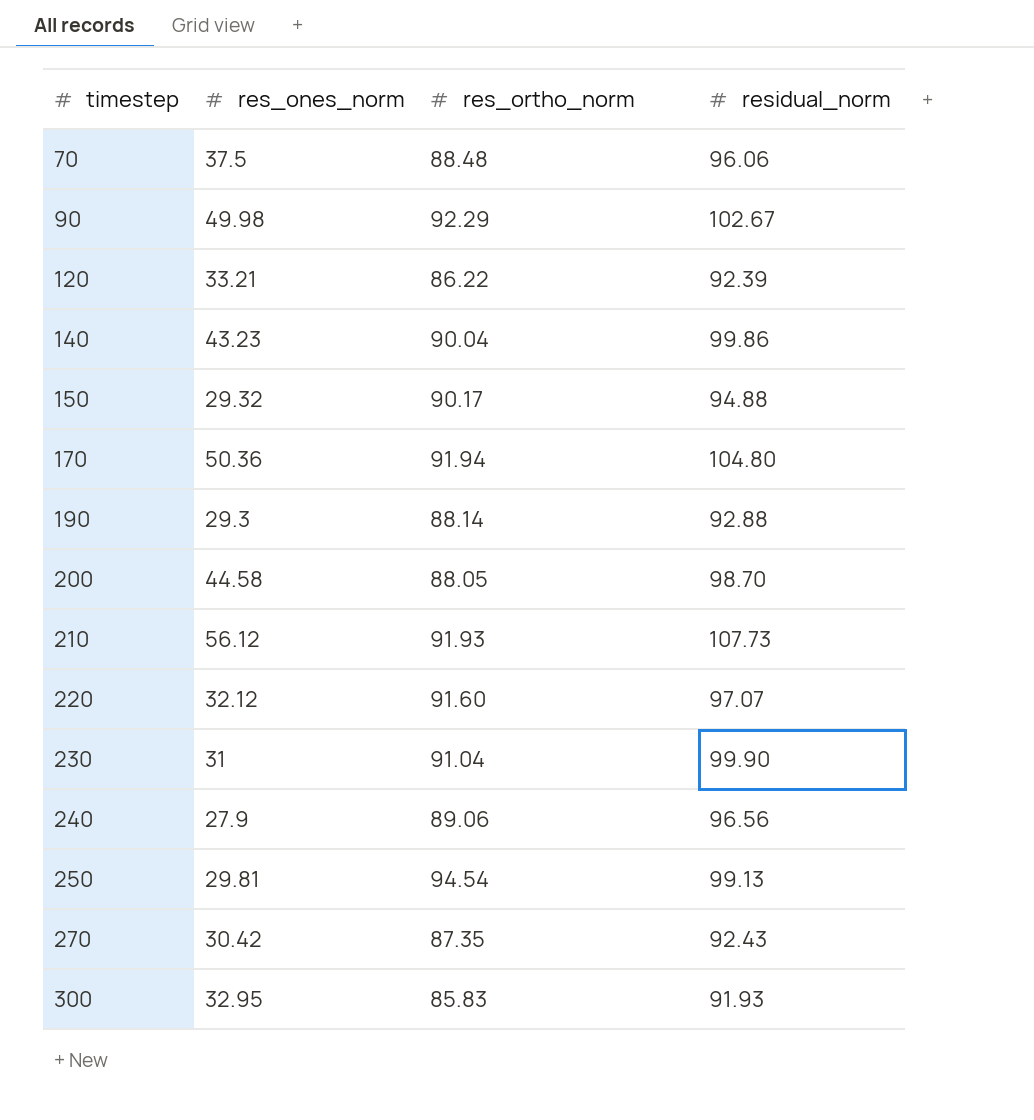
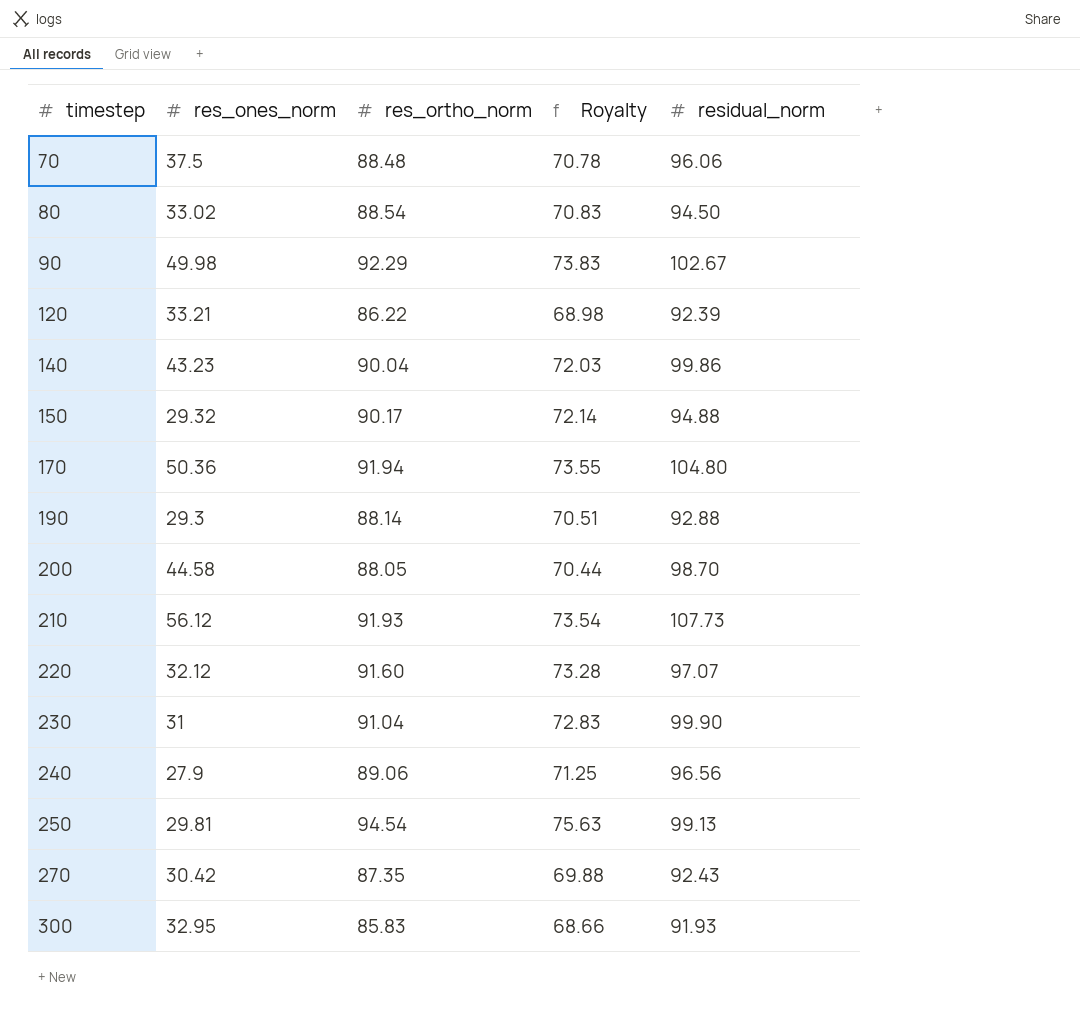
column Royalty | formula: none -> [res_ortho_norm] * 0.8
row 80: none -> 33.02 | 88.54 | 70.83 | 94.50

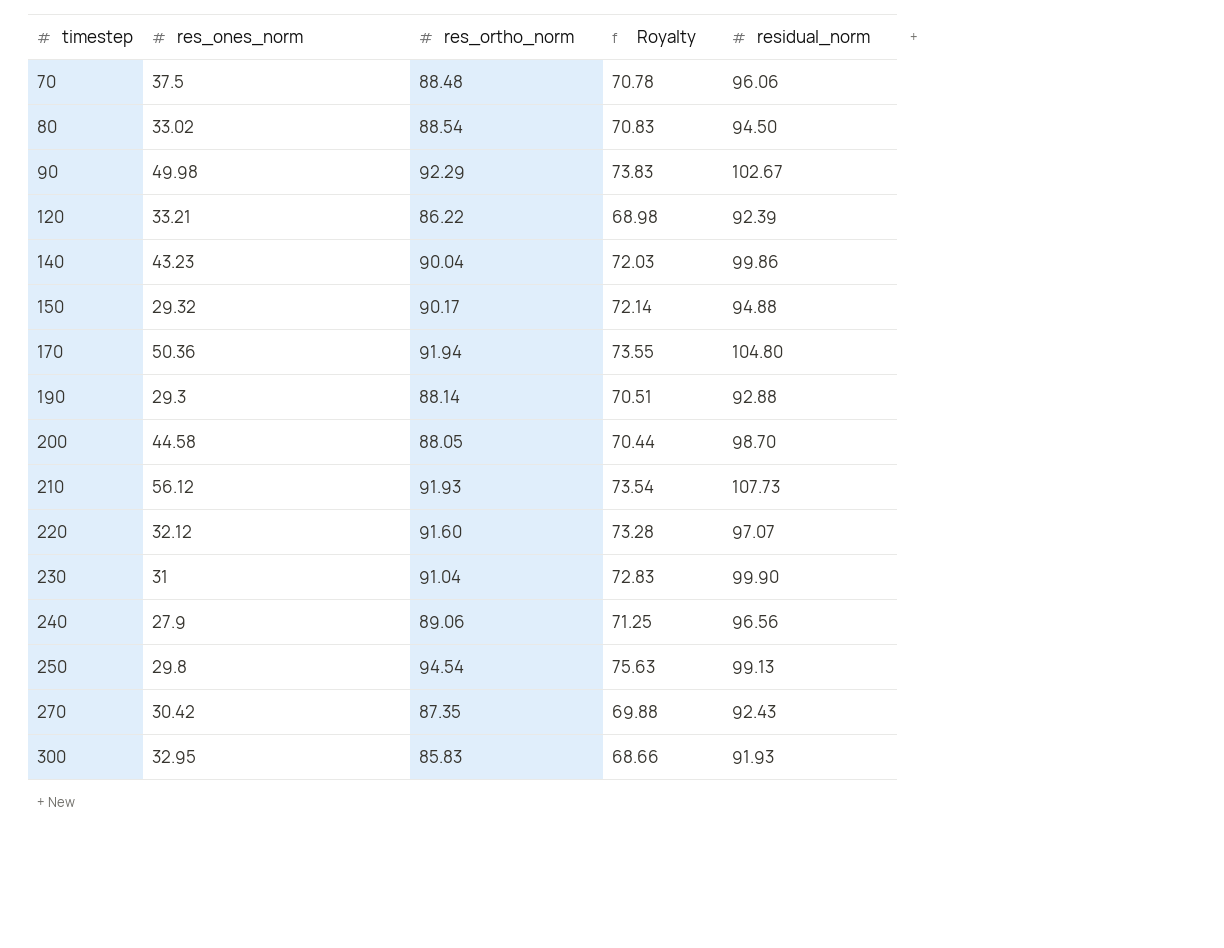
250 | res_ones_norm: 29.81 -> 29.8

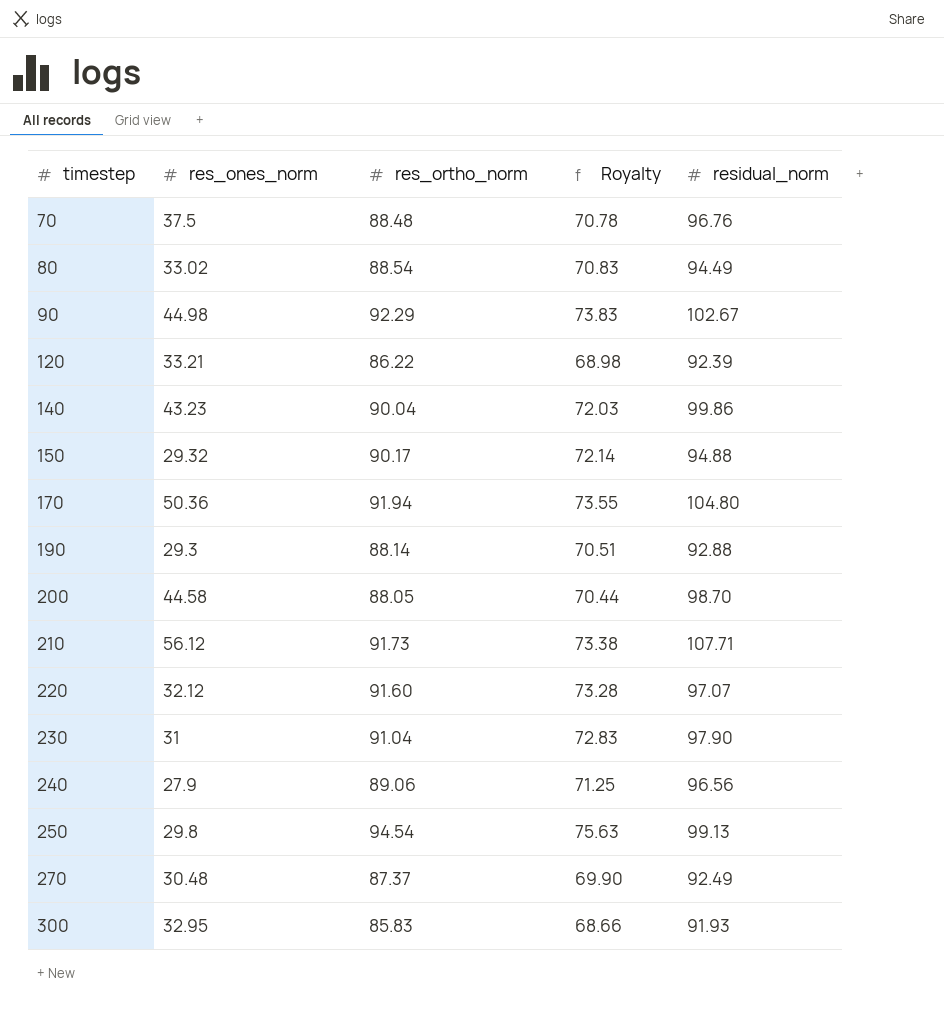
70 | residual_norm: 96.06 -> 96.76
80 | residual_norm: 94.50 -> 94.49
90 | res_ones_norm: 49.98 -> 44.98
210 | res_ortho_norm: 91.93 -> 91.73
210 | Royalty: 73.54 -> 73.38
210 | residual_norm: 107.73 -> 107.71
230 | residual_norm: 99.90 -> 97.90
270 | res_ones_norm: 30.42 -> 30.48
270 | res_ortho_norm: 87.35 -> 87.37
270 | Royalty: 69.88 -> 69.90
270 | residual_norm: 92.43 -> 92.49

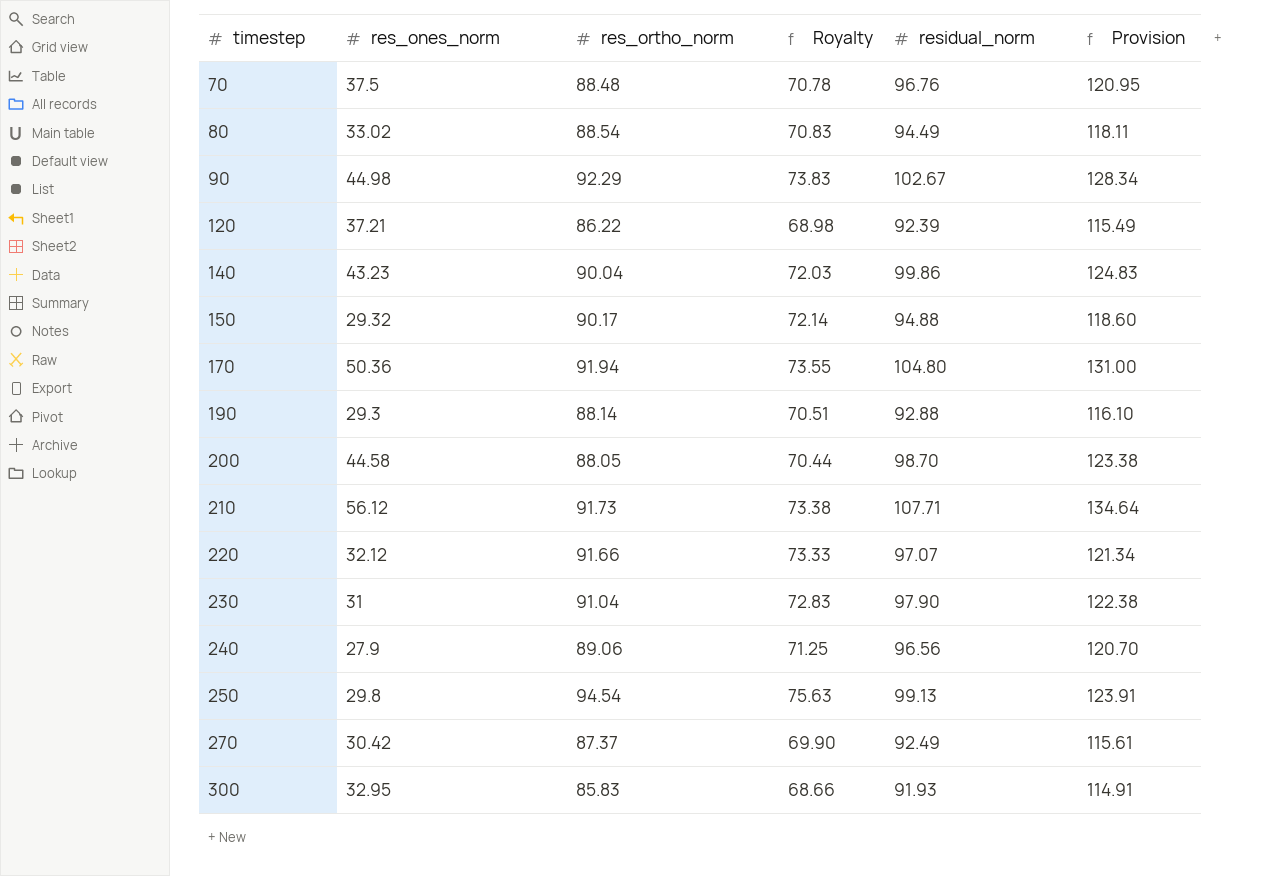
column Provision | formula: none -> [residual_norm] * 1.25
120 | res_ones_norm: 33.21 -> 37.21
220 | res_ortho_norm: 91.60 -> 91.66
220 | Royalty: 73.28 -> 73.33
270 | res_ones_norm: 30.48 -> 30.42

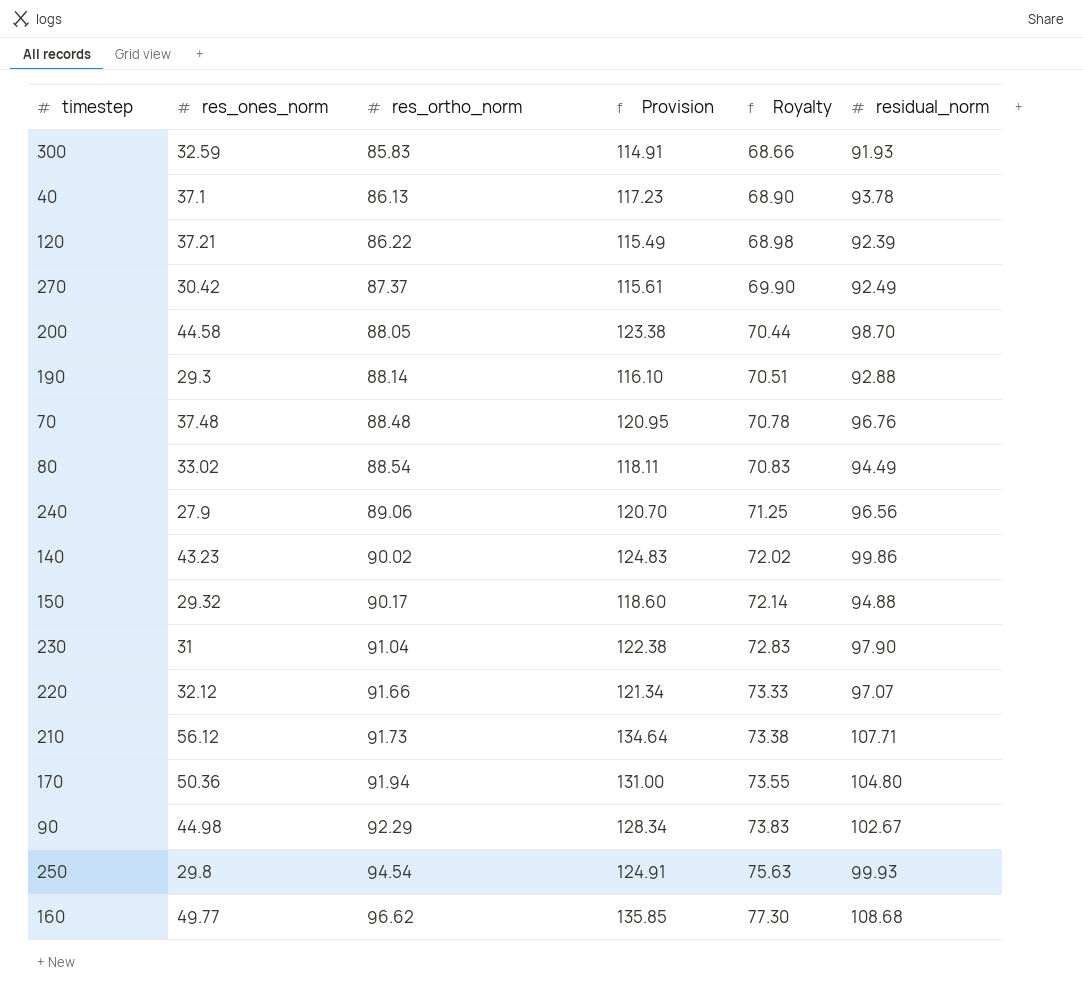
row order: timestep ascending -> res_ortho_norm ascending
column Provision | position: 6 -> 4
300 | res_ones_norm: 32.95 -> 32.59
row 40: none -> 37.1 | 86.13 | 117.23 | 68.90 | 93.78
70 | res_ones_norm: 37.5 -> 37.48
140 | res_ortho_norm: 90.04 -> 90.02
140 | Royalty: 72.03 -> 72.02
250 | Provision: 123.91 -> 124.91
250 | residual_norm: 99.13 -> 99.93
row 160: none -> 49.77 | 96.62 | 135.85 | 77.30 | 108.68

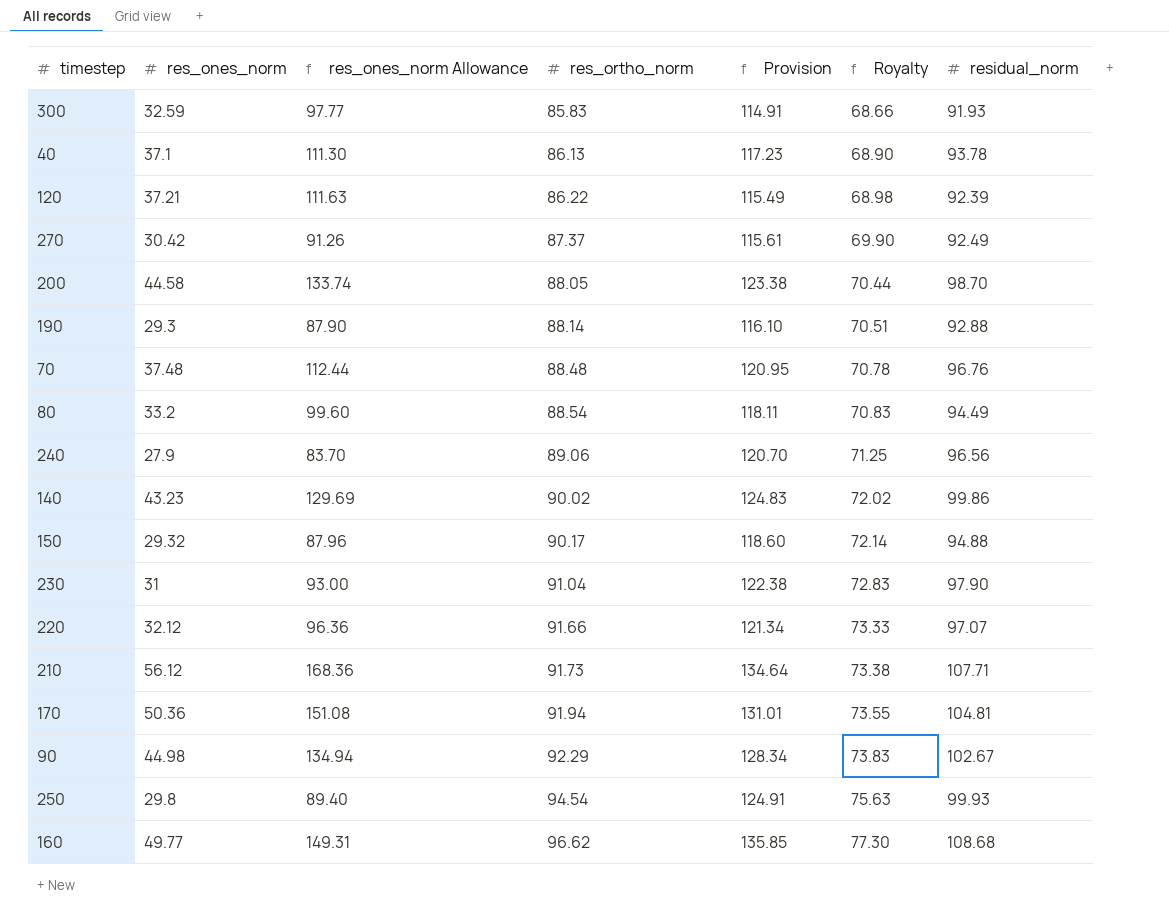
column res_ones_norm Allowance | formula: none -> [res_ones_norm] * 3
80 | res_ones_norm: 33.02 -> 33.2
170 | Provision: 131.00 -> 131.01
170 | residual_norm: 104.80 -> 104.81

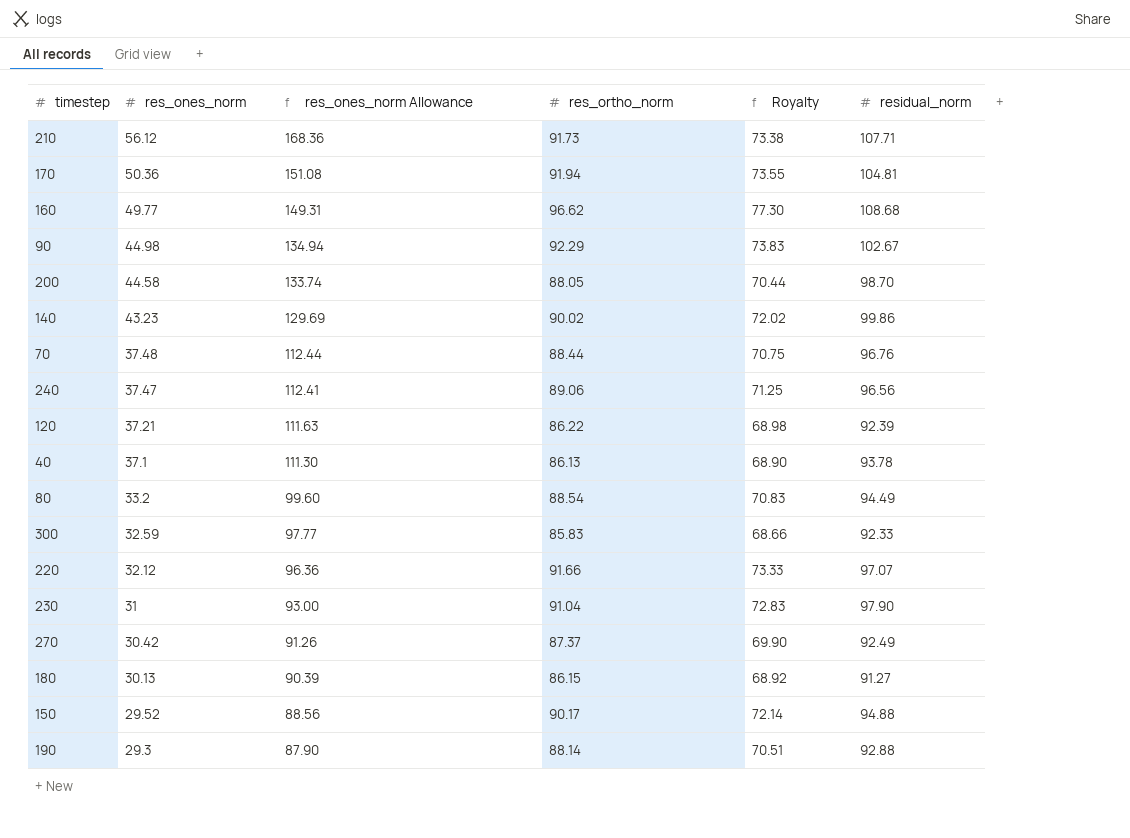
row order: res_ortho_norm ascending -> res_ones_norm descending
column Provision | formula: [residual_norm] * 1.25 -> none
row 250: 29.8 | 89.40 | 94.54 | 124.91 | 75.63 | 99.93 -> none
70 | res_ortho_norm: 88.48 -> 88.44
70 | Royalty: 70.78 -> 70.75
240 | res_ones_norm: 27.9 -> 37.47
240 | res_ones_norm Allowance: 83.70 -> 112.41
300 | residual_norm: 91.93 -> 92.33
row 180: none -> 30.13 | 90.39 | 86.15 | 68.92 | 91.27
150 | res_ones_norm: 29.32 -> 29.52
150 | res_ones_norm Allowance: 87.96 -> 88.56

